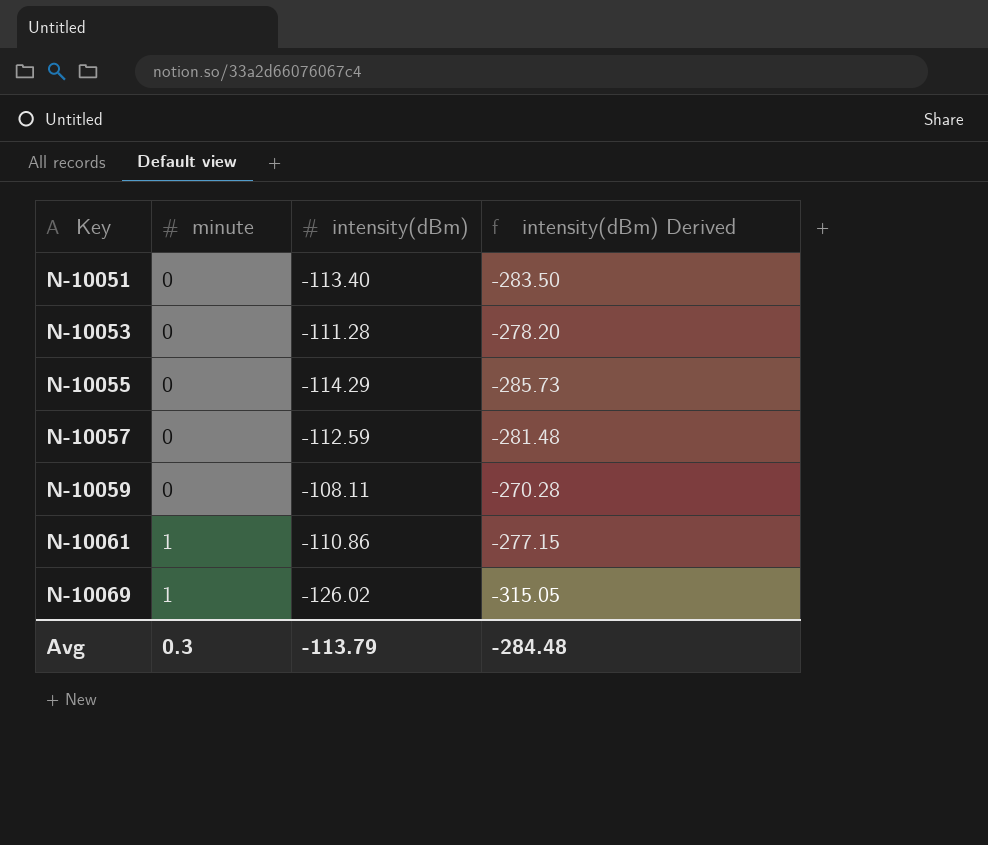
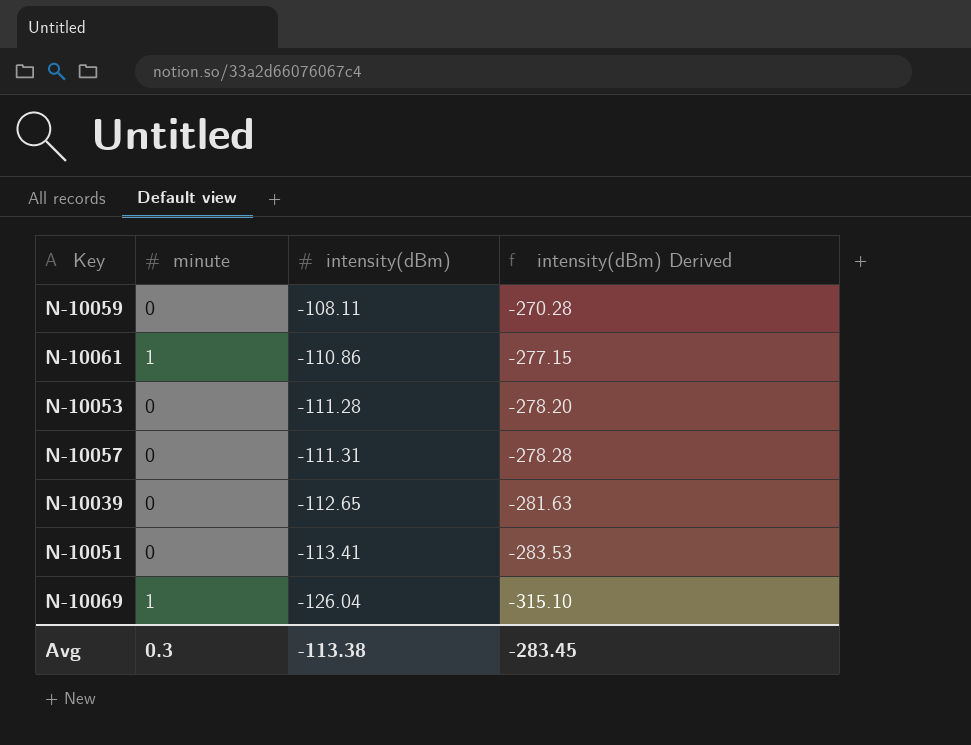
row order: Key ascending -> intensity(dBm) descending
row N-10055: 0 | -114.29 | -285.73 -> none
N-10057 | intensity(dBm): -112.59 -> -111.31
N-10057 | intensity(dBm) Derived: -281.48 -> -278.28
row N-10039: none -> 0 | -112.65 | -281.63
N-10051 | intensity(dBm): -113.40 -> -113.41
N-10051 | intensity(dBm) Derived: -283.50 -> -283.53
N-10069 | intensity(dBm): -126.02 -> -126.04
N-10069 | intensity(dBm) Derived: -315.05 -> -315.10
Avg | intensity(dBm): -113.79 -> -113.38
Avg | intensity(dBm) Derived: -284.48 -> -283.45

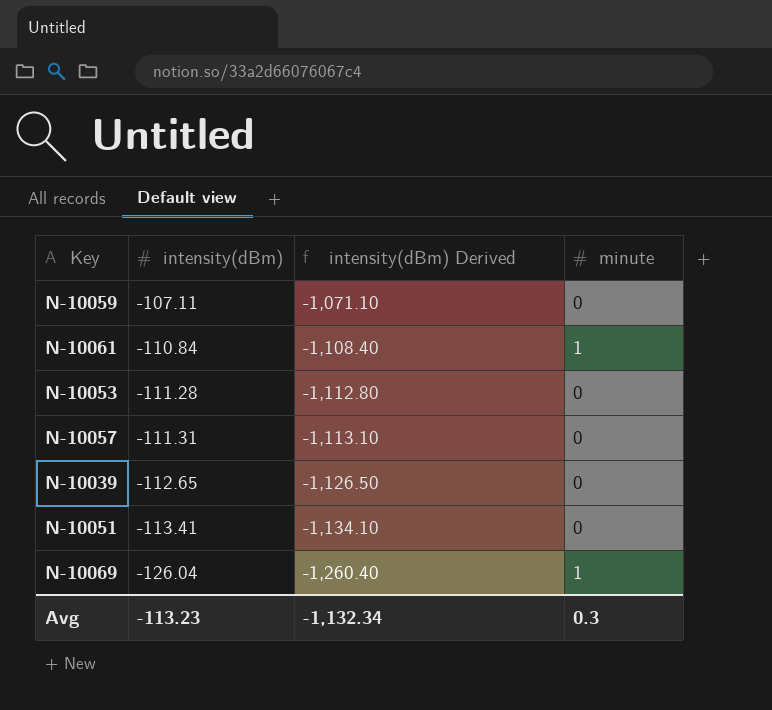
column intensity(dBm) Derived | formula: [intensity(dBm)] * 2.5 -> [intensity(dBm)] * 10
column minute | position: 2 -> 4
N-10059 | intensity(dBm): -108.11 -> -107.11
N-10061 | intensity(dBm): -110.86 -> -110.84
Avg | intensity(dBm): -113.38 -> -113.23
Avg | intensity(dBm) Derived: -283.45 -> -1,132.34

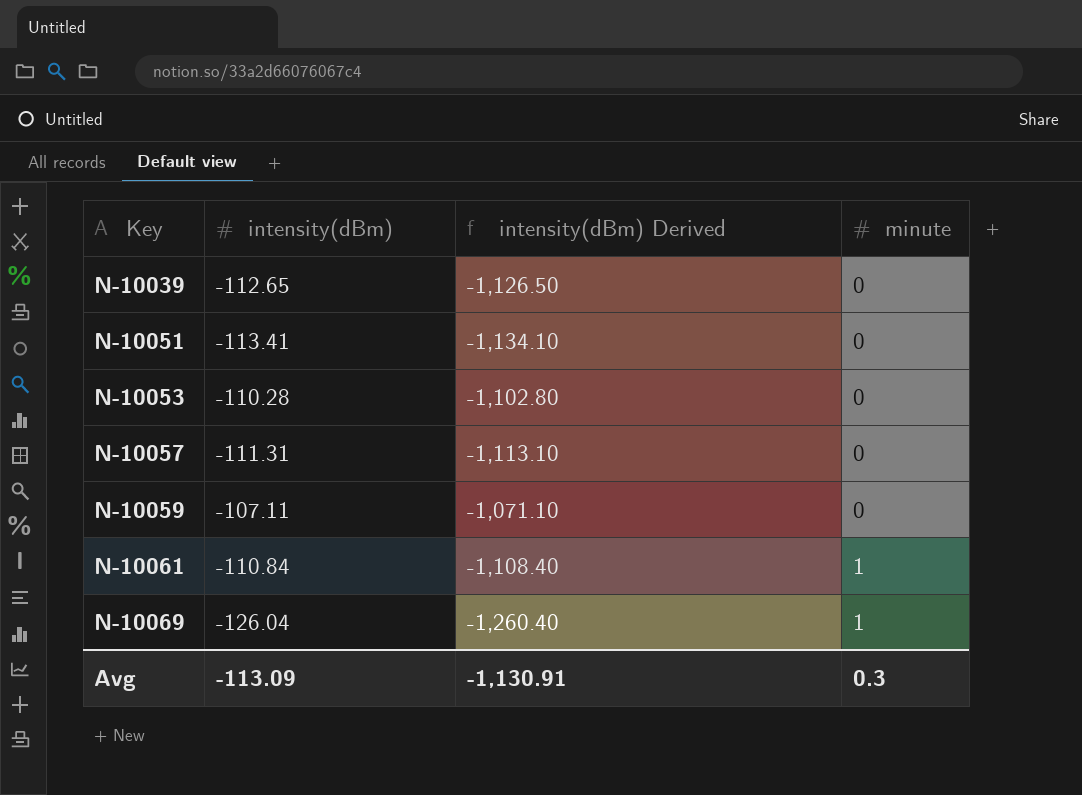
row order: intensity(dBm) descending -> Key ascending
N-10053 | intensity(dBm): -111.28 -> -110.28
N-10053 | intensity(dBm) Derived: -1,112.80 -> -1,102.80
Avg | intensity(dBm): -113.23 -> -113.09
Avg | intensity(dBm) Derived: -1,132.34 -> -1,130.91

